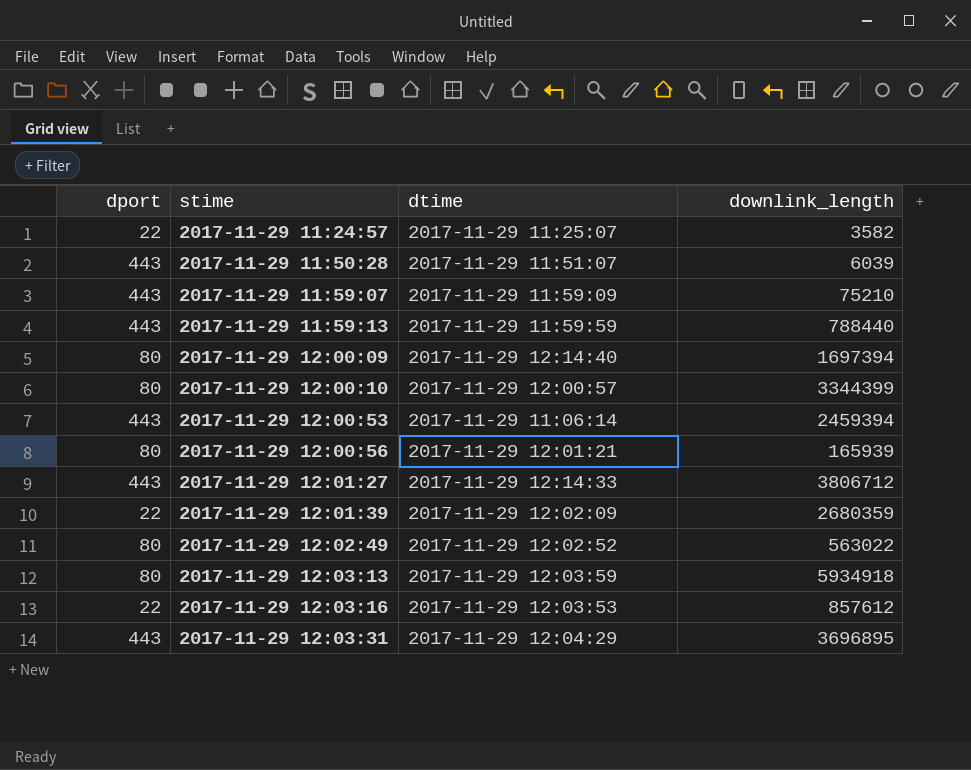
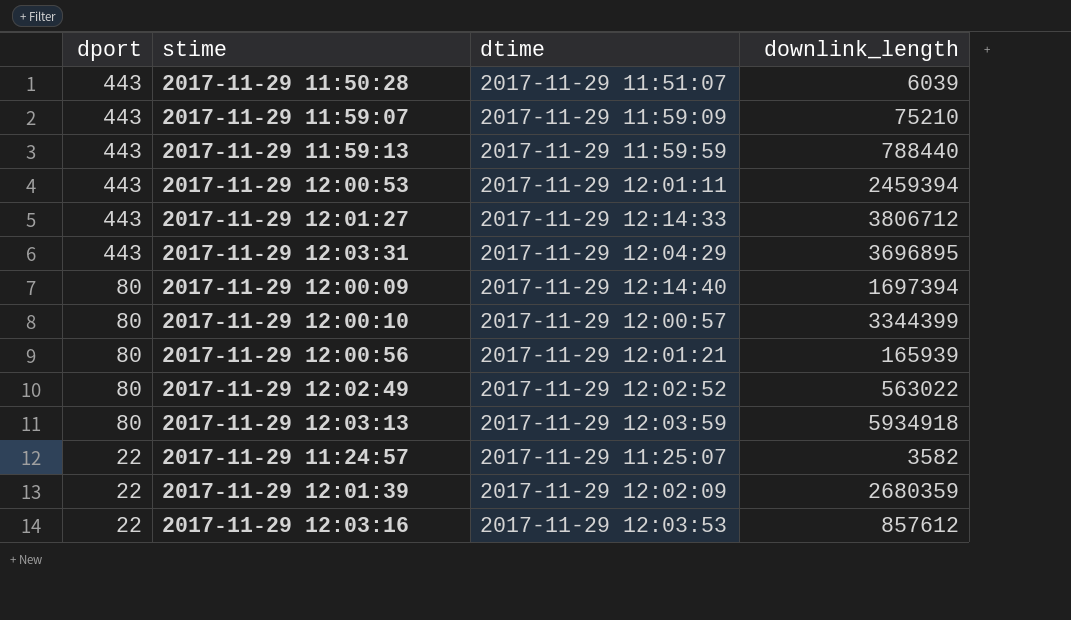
row order: stime ascending -> dport descending
2017-11-29 12:00:53 | dtime: 2017-11-29 11:06:14 -> 2017-11-29 12:01:11

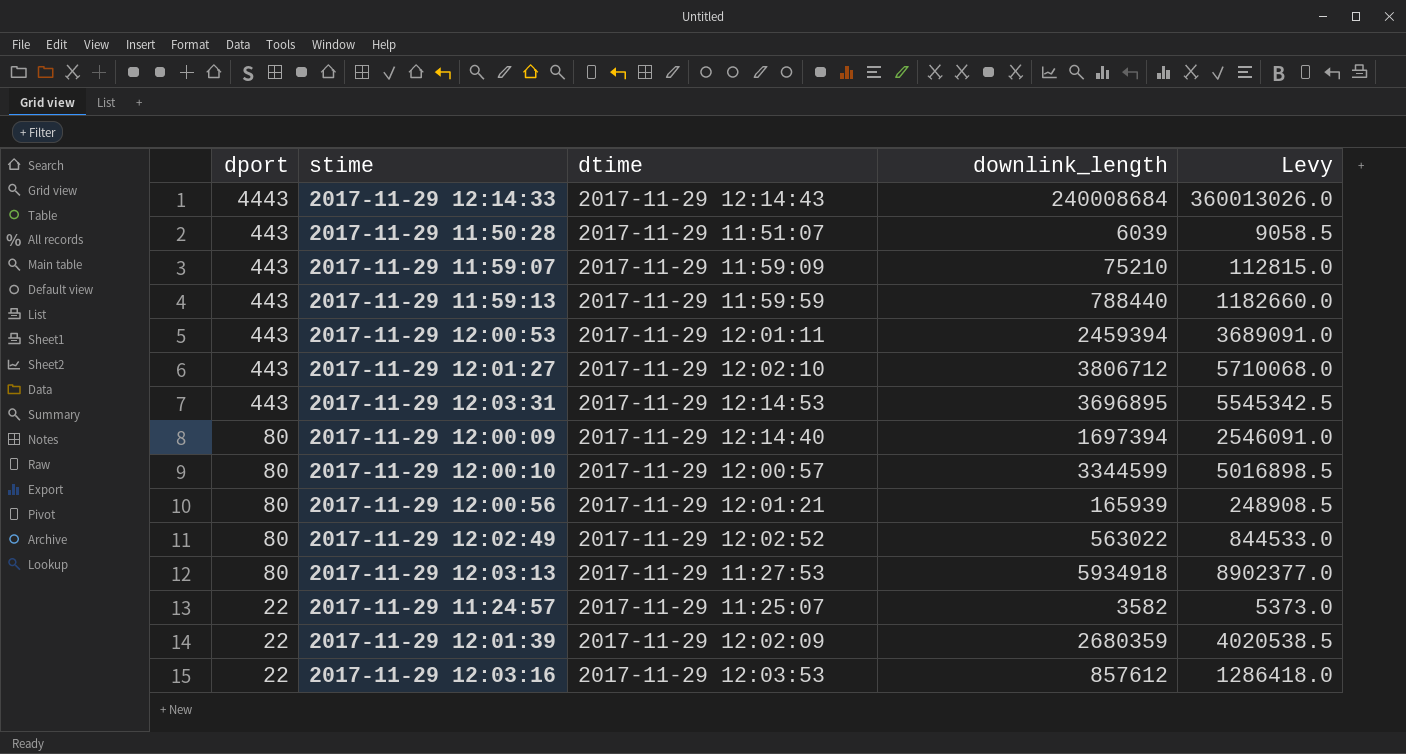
column Levy | formula: none -> [downlink_length] * 1.5
row 2017-11-29 12:14:33: none -> 4443 | 2017-11-29 12:14:43 | 240008684 | 360013026.0
2017-11-29 12:01:27 | dtime: 2017-11-29 12:14:33 -> 2017-11-29 12:02:10
2017-11-29 12:03:31 | dtime: 2017-11-29 12:04:29 -> 2017-11-29 12:14:53
2017-11-29 12:00:10 | downlink_length: 3344399 -> 3344599
2017-11-29 12:03:13 | dtime: 2017-11-29 12:03:59 -> 2017-11-29 11:27:53

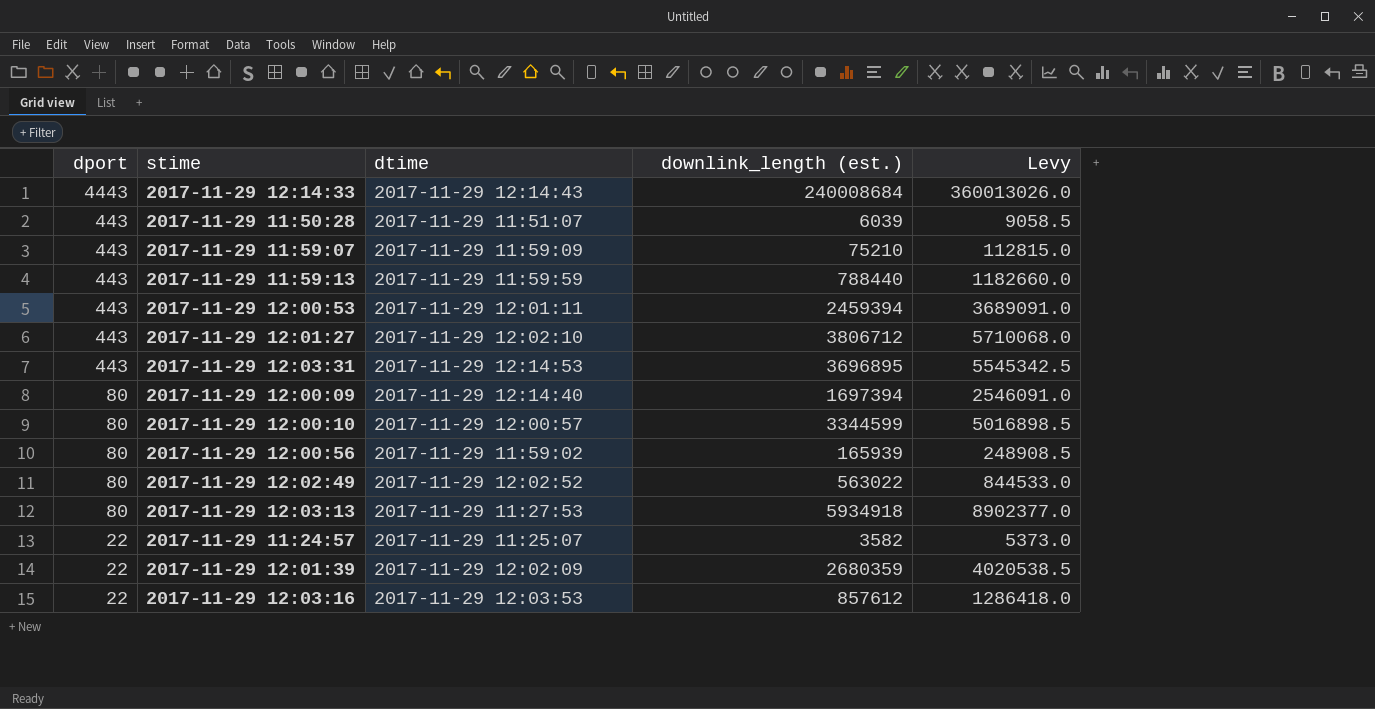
column name: downlink_length -> downlink_length (est.)
2017-11-29 12:00:56 | dtime: 2017-11-29 12:01:21 -> 2017-11-29 11:59:02

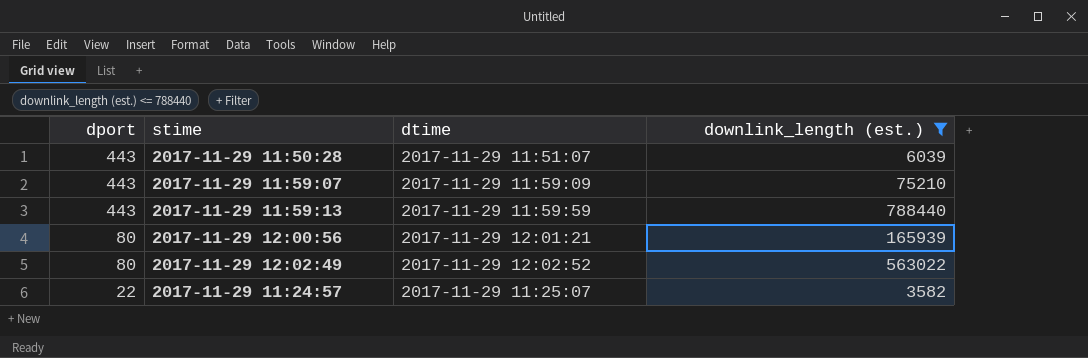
filter: none -> downlink_length (est.) <= 788440
column Levy | formula: [downlink_length (est.)] * 1.5 -> none
2017-11-29 12:00:56 | dtime: 2017-11-29 11:59:02 -> 2017-11-29 12:01:21

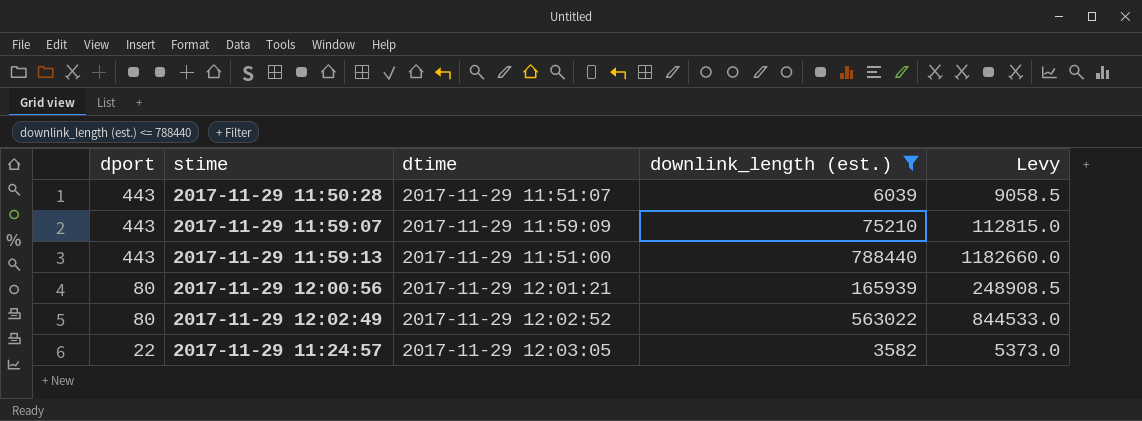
column Levy | formula: none -> [downlink_length (est.)] * 1.5
2017-11-29 11:59:13 | dtime: 2017-11-29 11:59:59 -> 2017-11-29 11:51:00
2017-11-29 11:24:57 | dtime: 2017-11-29 11:25:07 -> 2017-11-29 12:03:05

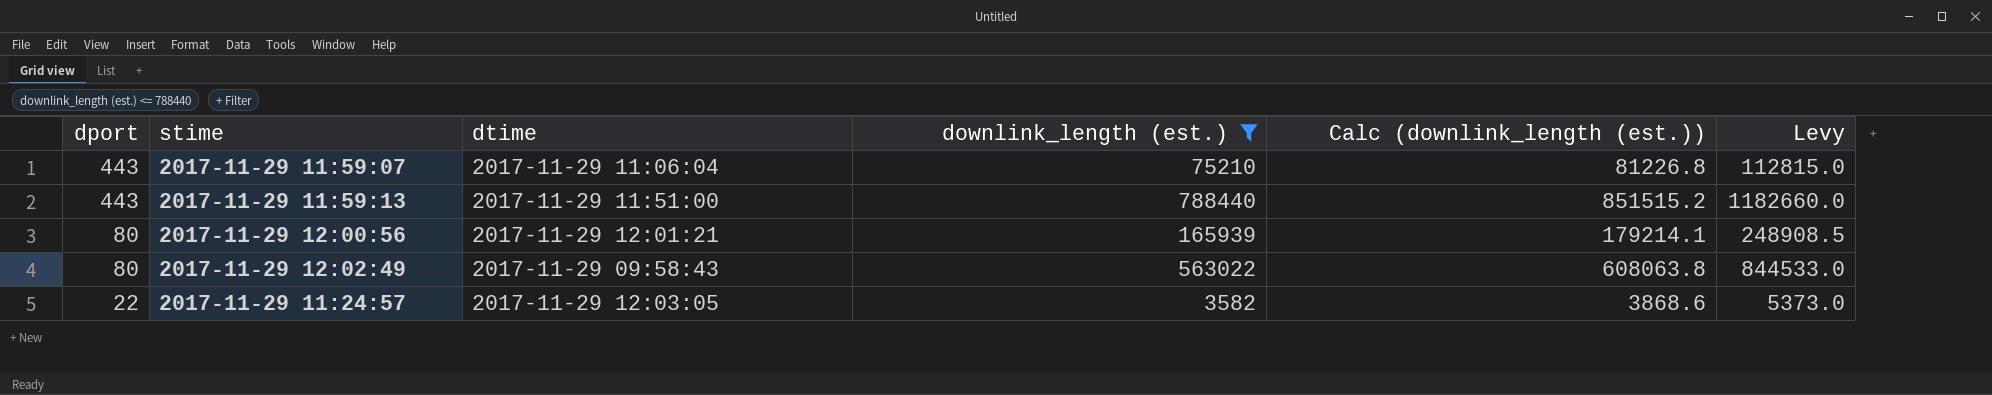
column Calc (downlink_length (est.)) | formula: none -> [downlink_length (est.)] * 1.08
row 2017-11-29 11:50:28: 443 | 2017-11-29 11:51:07 | 6039 | 9058.5 -> none
2017-11-29 11:59:07 | dtime: 2017-11-29 11:59:09 -> 2017-11-29 11:06:04
2017-11-29 12:02:49 | dtime: 2017-11-29 12:02:52 -> 2017-11-29 09:58:43

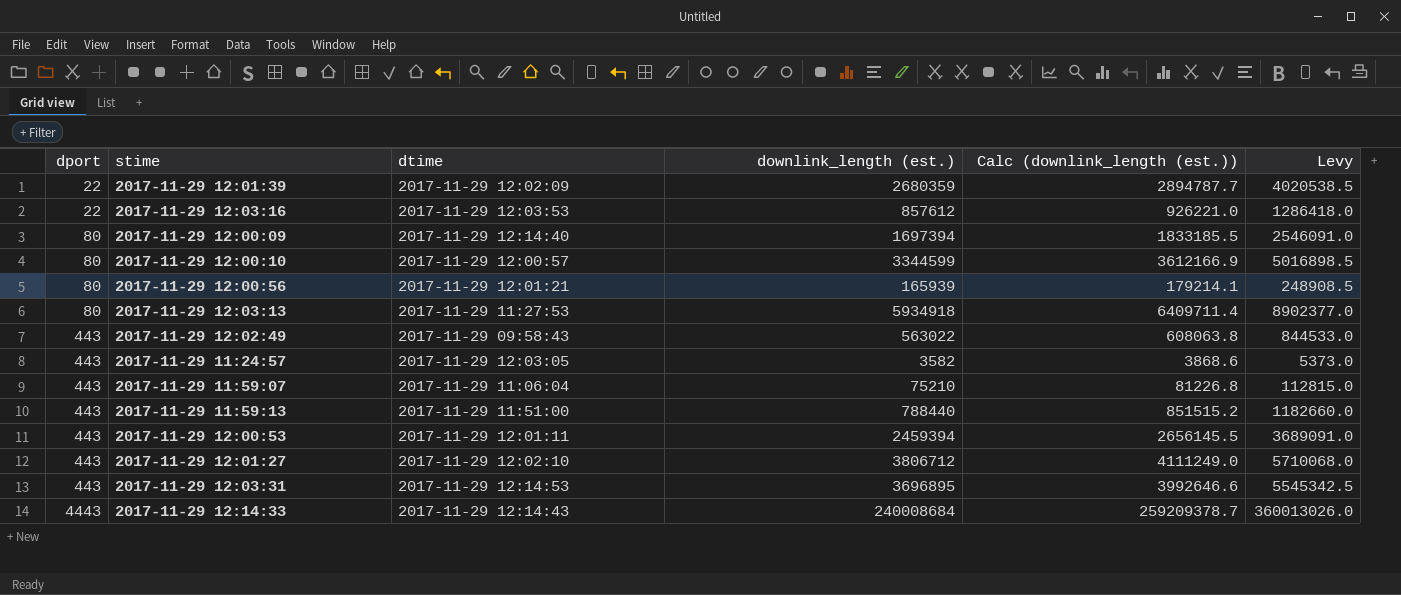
filter: downlink_length (est.) <= 788440 -> none
row order: dport descending -> dport ascending
2017-11-29 12:02:49 | dport: 80 -> 443
2017-11-29 11:24:57 | dport: 22 -> 443

